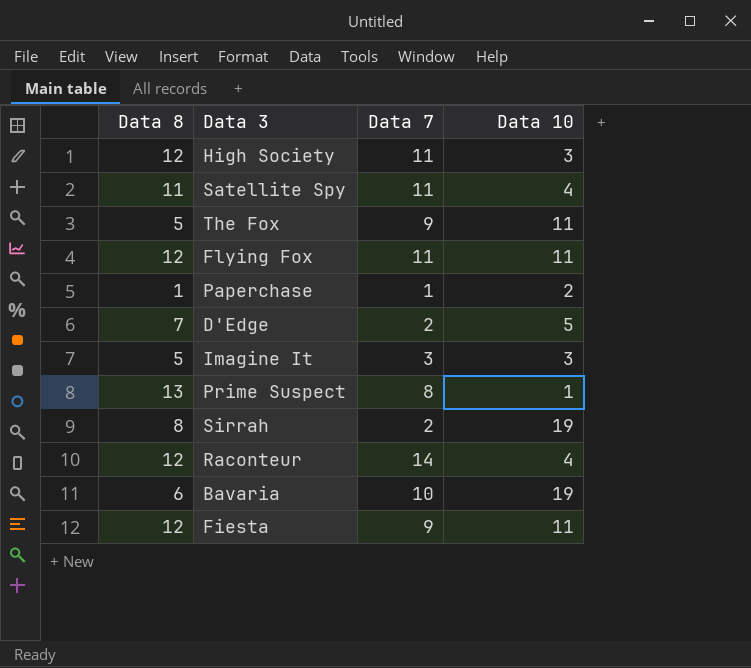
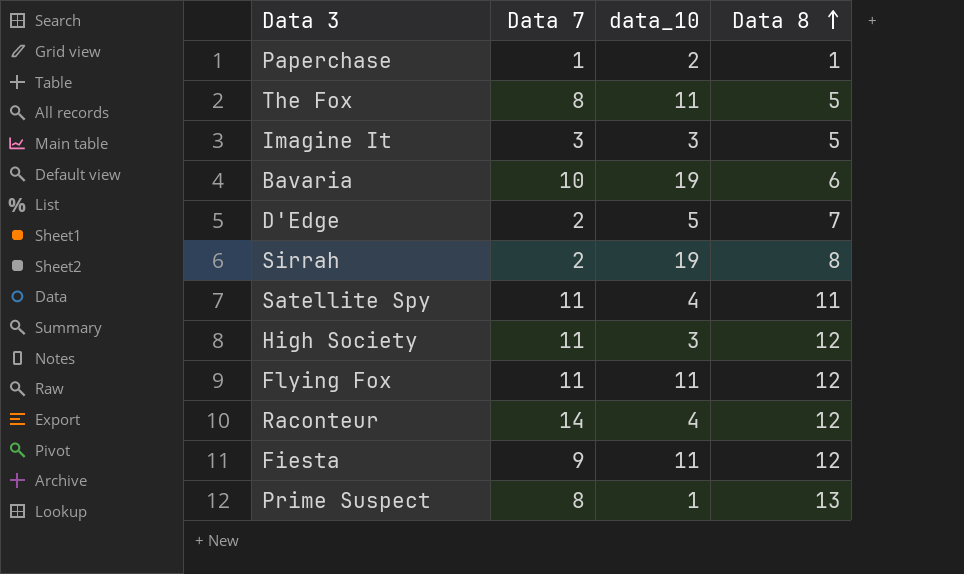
row order: none -> Data 8 ascending
column name: Data 10 -> data_10
column Data 8 | position: 1 -> 4
The Fox | Data 7: 9 -> 8

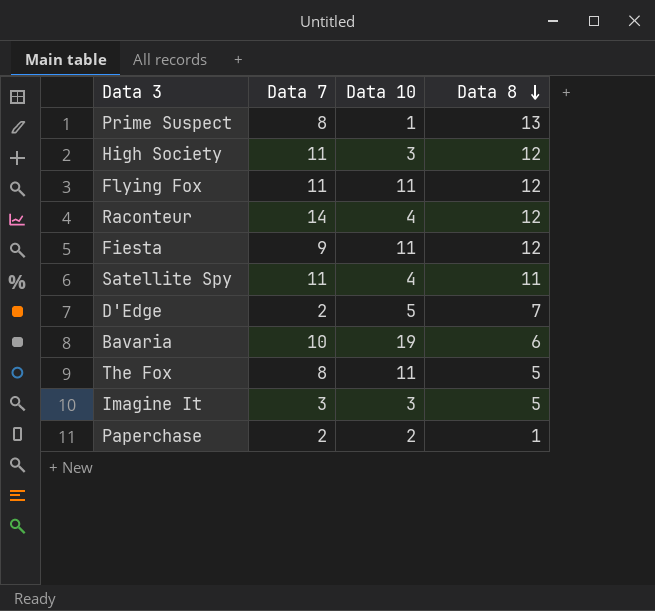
row order: Data 8 ascending -> Data 8 descending
column name: data_10 -> Data 10
row Sirrah: 2 | 19 | 8 -> none
Paperchase | Data 7: 1 -> 2

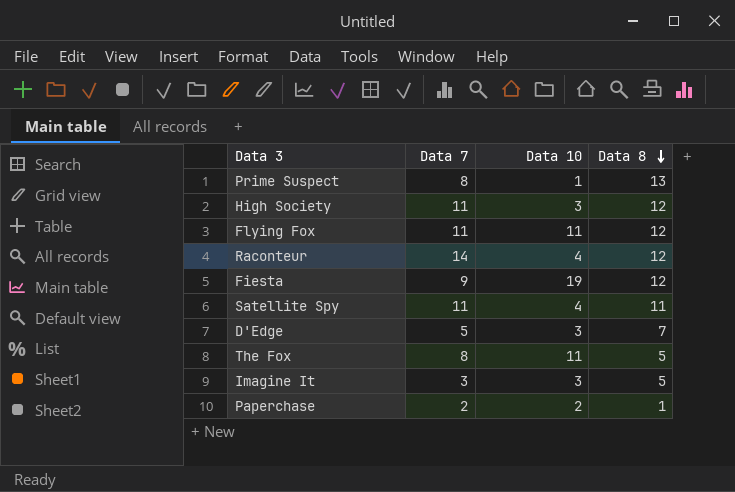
row Bavaria: 10 | 19 | 6 -> none
Fiesta | Data 10: 11 -> 19
D'Edge | Data 7: 2 -> 5
D'Edge | Data 10: 5 -> 3

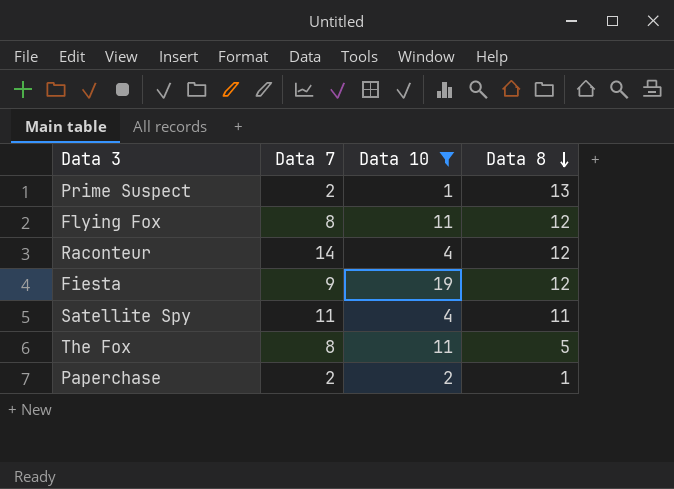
filter: none -> Data 10 != 3
Prime Suspect | Data 7: 8 -> 2
Flying Fox | Data 7: 11 -> 8

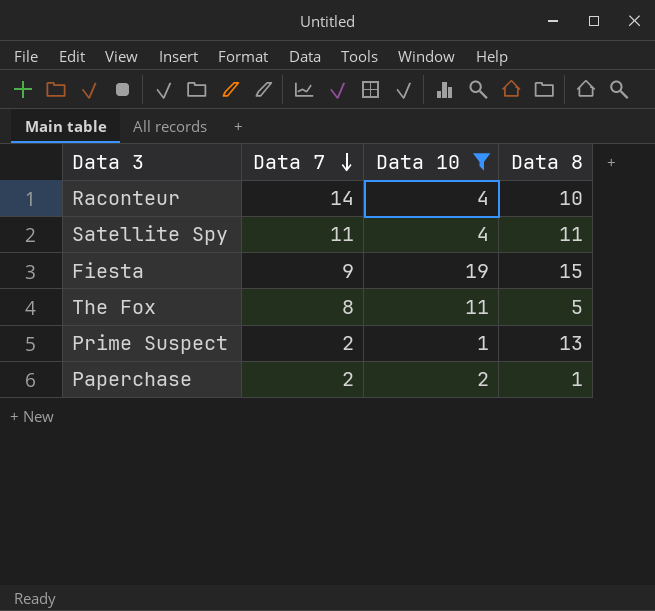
row order: Data 8 descending -> Data 7 descending
row Flying Fox: 8 | 11 | 12 -> none
Raconteur | Data 8: 12 -> 10
Fiesta | Data 8: 12 -> 15

